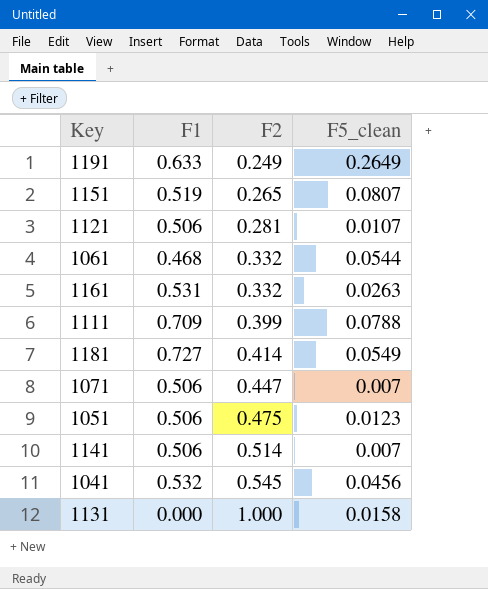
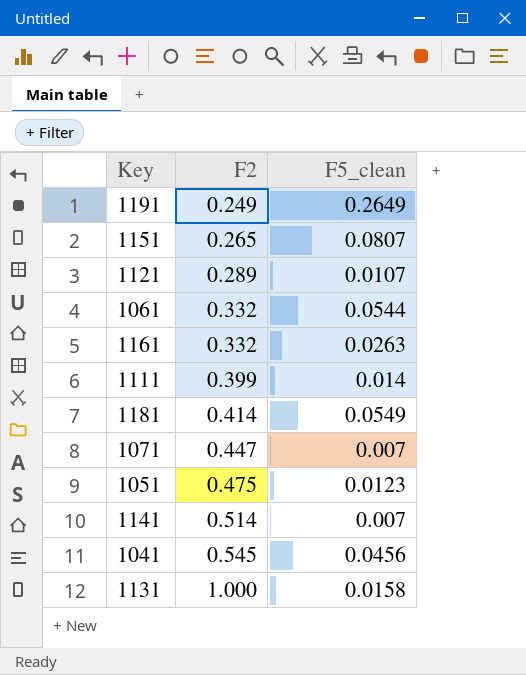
column F1 | position: 2 -> none
1121 | F2: 0.281 -> 0.289
1111 | F5_clean: 0.0788 -> 0.014

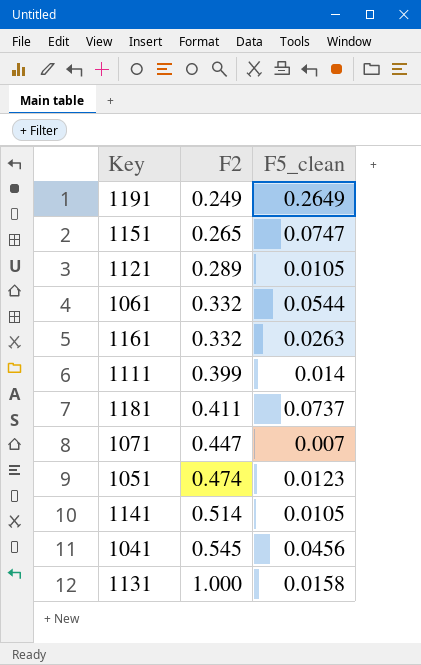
1151 | F5_clean: 0.0807 -> 0.0747
1121 | F5_clean: 0.0107 -> 0.0105
1181 | F2: 0.414 -> 0.411
1181 | F5_clean: 0.0549 -> 0.0737
1051 | F2: 0.475 -> 0.474
1141 | F5_clean: 0.007 -> 0.0105

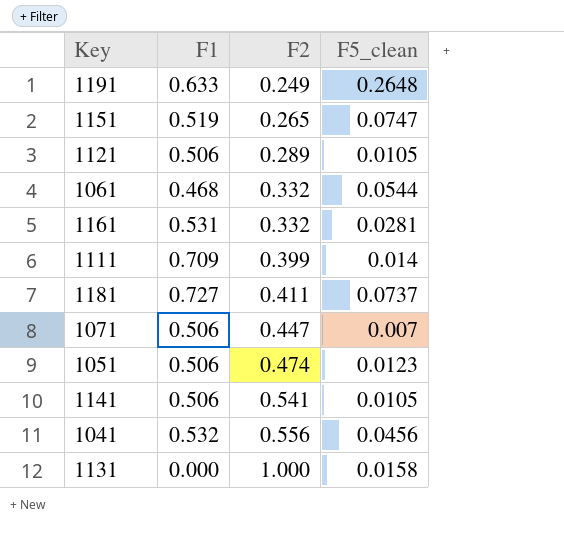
column F1 | position: none -> 2
1191 | F5_clean: 0.2649 -> 0.2648
1161 | F5_clean: 0.0263 -> 0.0281
1141 | F2: 0.514 -> 0.541
1041 | F2: 0.545 -> 0.556

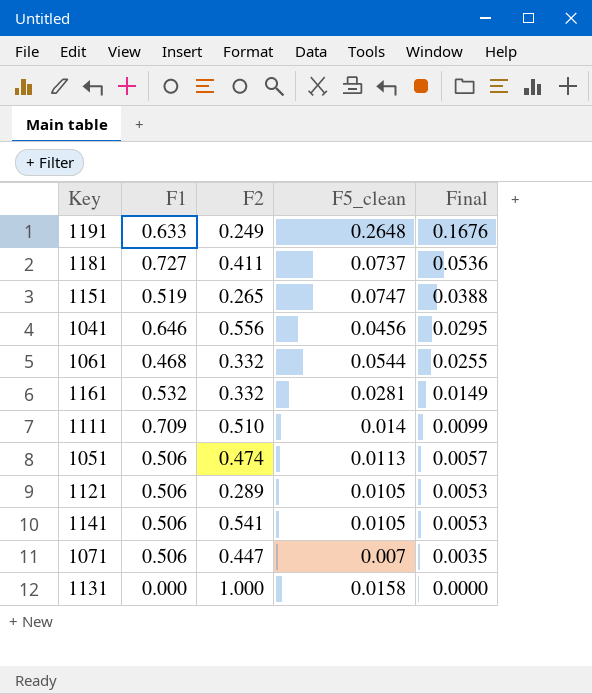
row order: F2 ascending -> Final descending
column Final | formula: none -> [F1] * [F5_clean]
1041 | F1: 0.532 -> 0.646
1161 | F1: 0.531 -> 0.532
1111 | F2: 0.399 -> 0.510
1051 | F5_clean: 0.0123 -> 0.0113

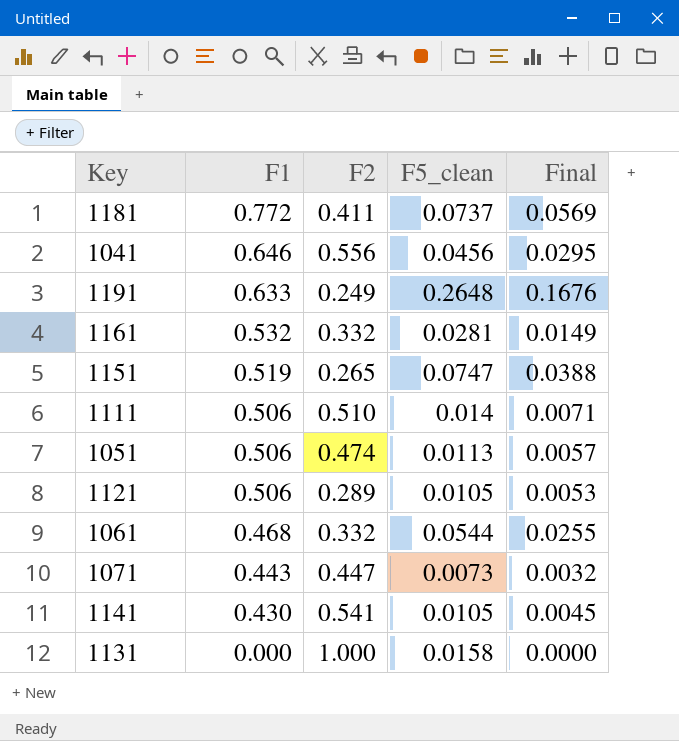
row order: Final descending -> F1 descending
1181 | F1: 0.727 -> 0.772
1181 | Final: 0.0536 -> 0.0569
1111 | F1: 0.709 -> 0.506
1111 | Final: 0.0099 -> 0.0071
1071 | F1: 0.506 -> 0.443
1071 | F5_clean: 0.007 -> 0.0073
1071 | Final: 0.0035 -> 0.0032
1141 | F1: 0.506 -> 0.430
1141 | Final: 0.0053 -> 0.0045

